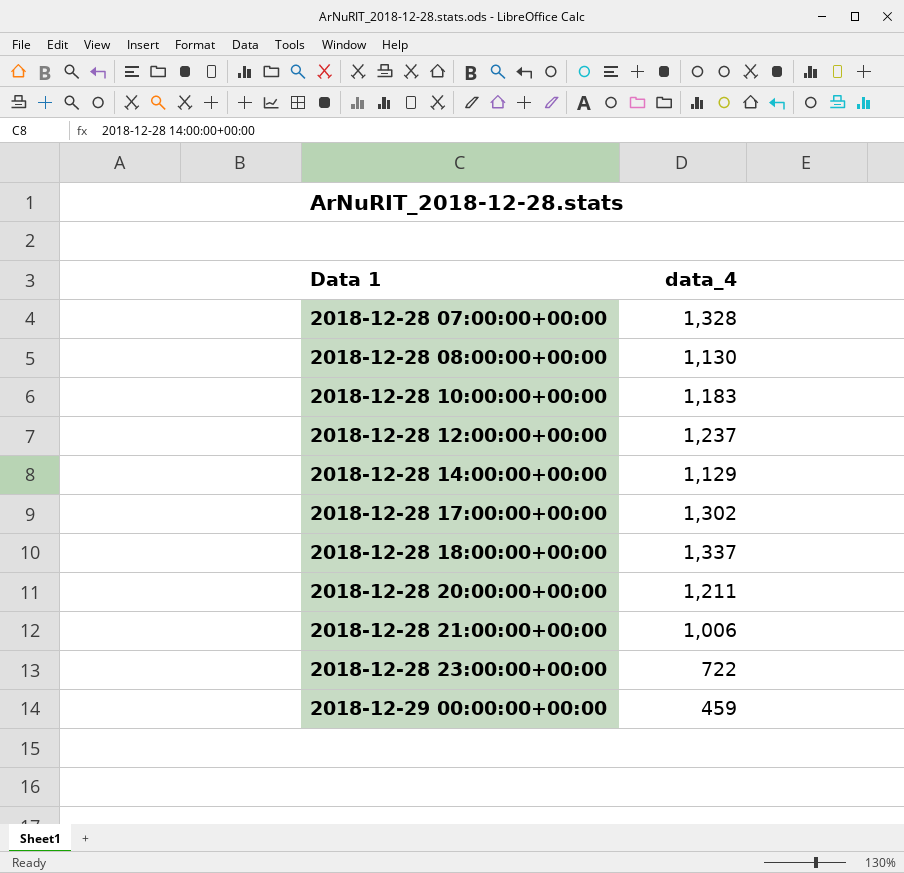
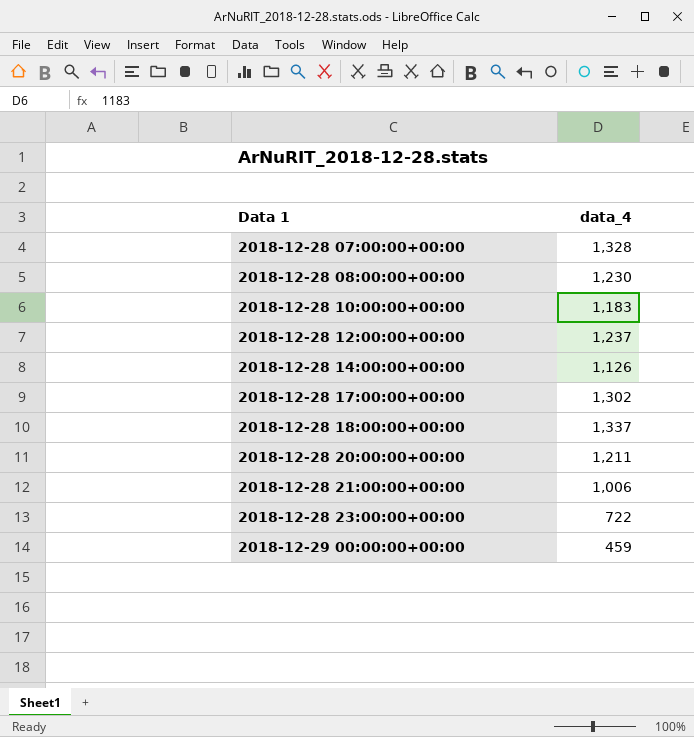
2018-12-28 08:00:00+00:00 | data_4: 1,130 -> 1,230
2018-12-28 14:00:00+00:00 | data_4: 1,129 -> 1,126

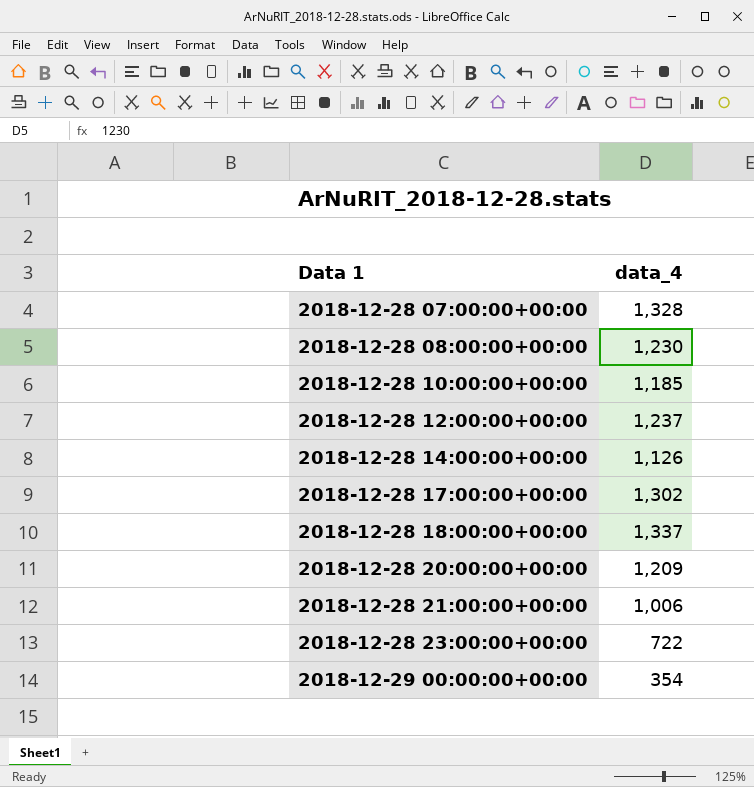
2018-12-28 10:00:00+00:00 | data_4: 1,183 -> 1,185
2018-12-28 20:00:00+00:00 | data_4: 1,211 -> 1,209
2018-12-29 00:00:00+00:00 | data_4: 459 -> 354

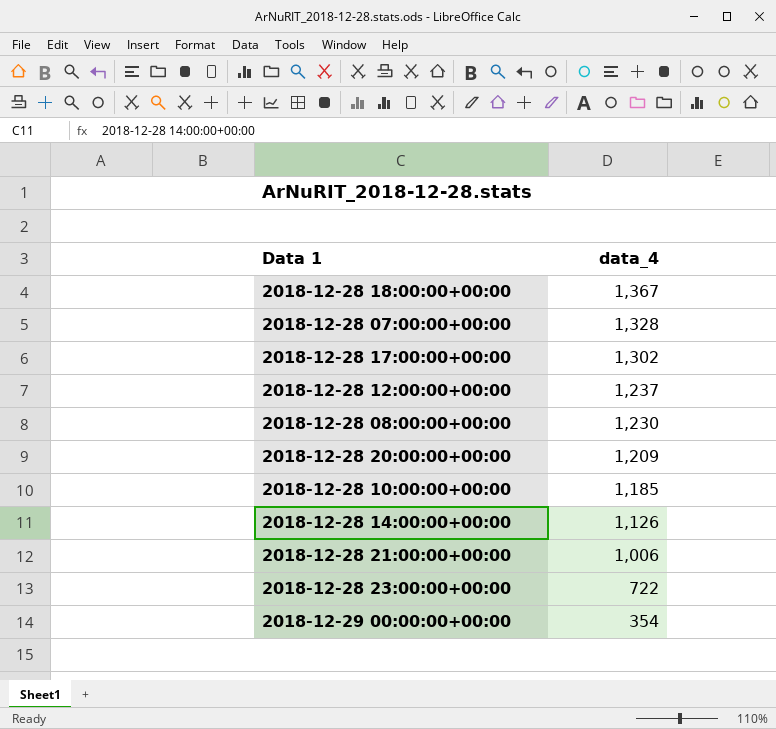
row order: Data 1 ascending -> data_4 descending
2018-12-28 18:00:00+00:00 | data_4: 1,337 -> 1,367

